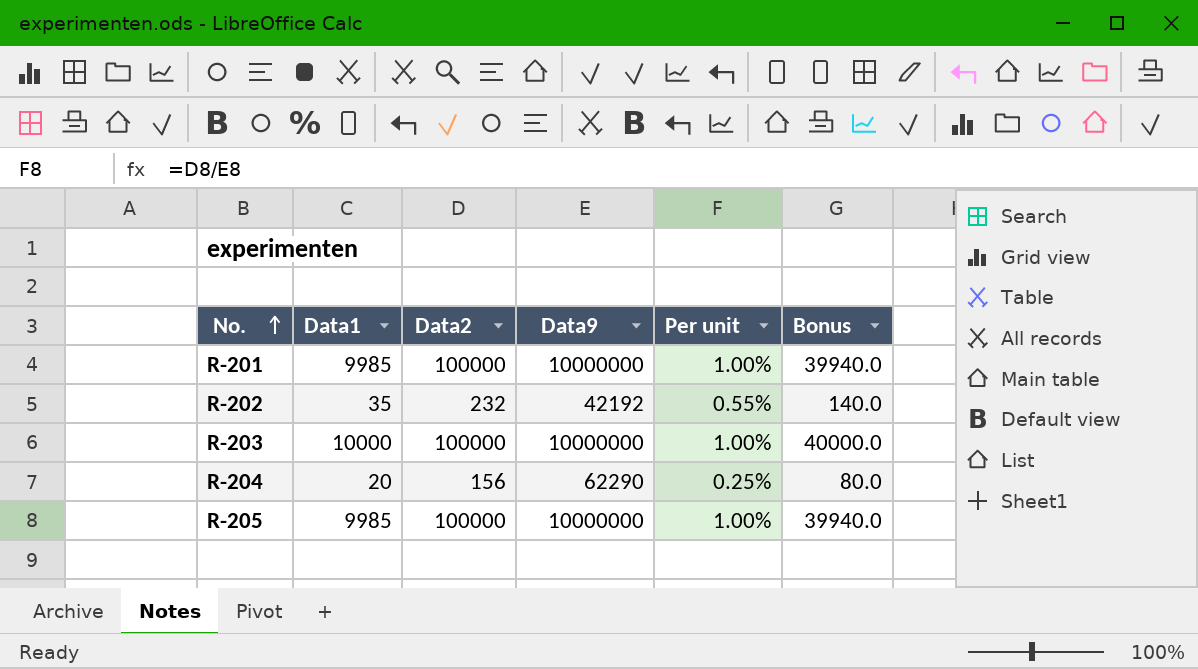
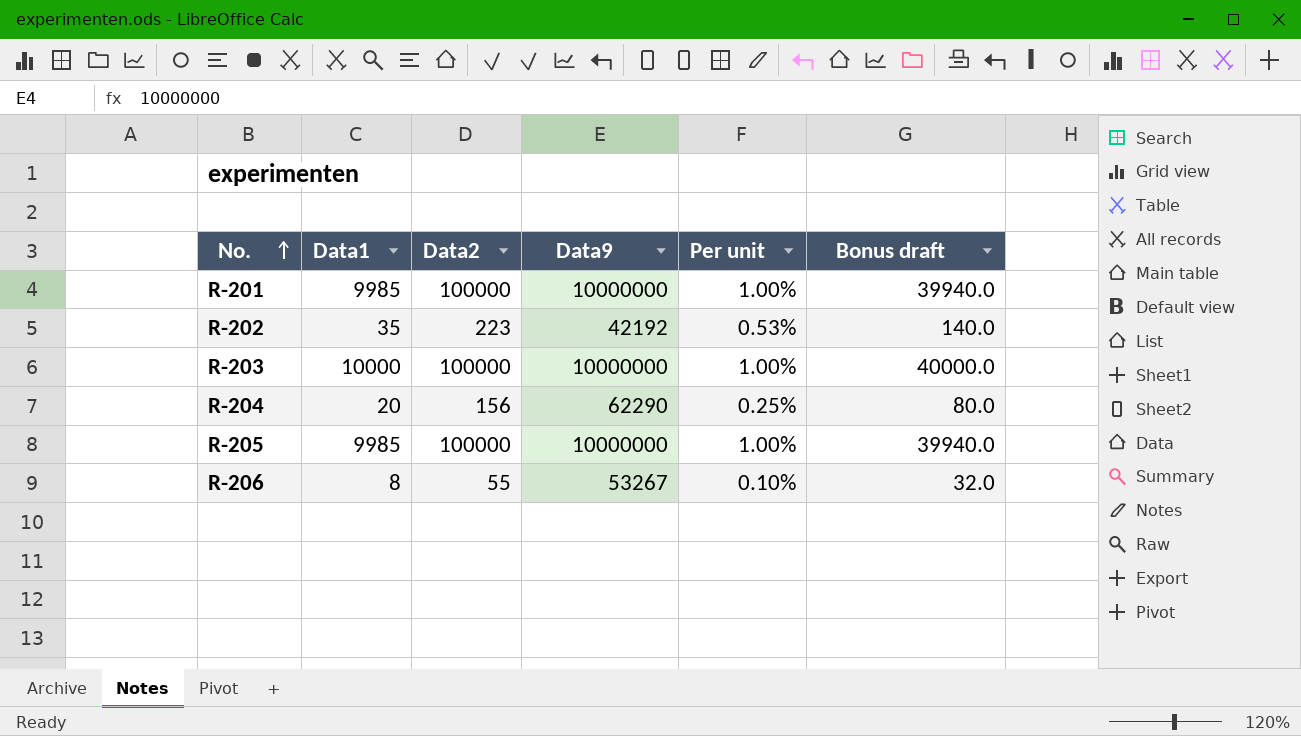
column name: Bonus -> Bonus draft
R-202 | Data2: 232 -> 223
R-202 | Per unit: 0.55% -> 0.53%
row R-206: none -> 8 | 55 | 53267 | 0.10% | 32.0

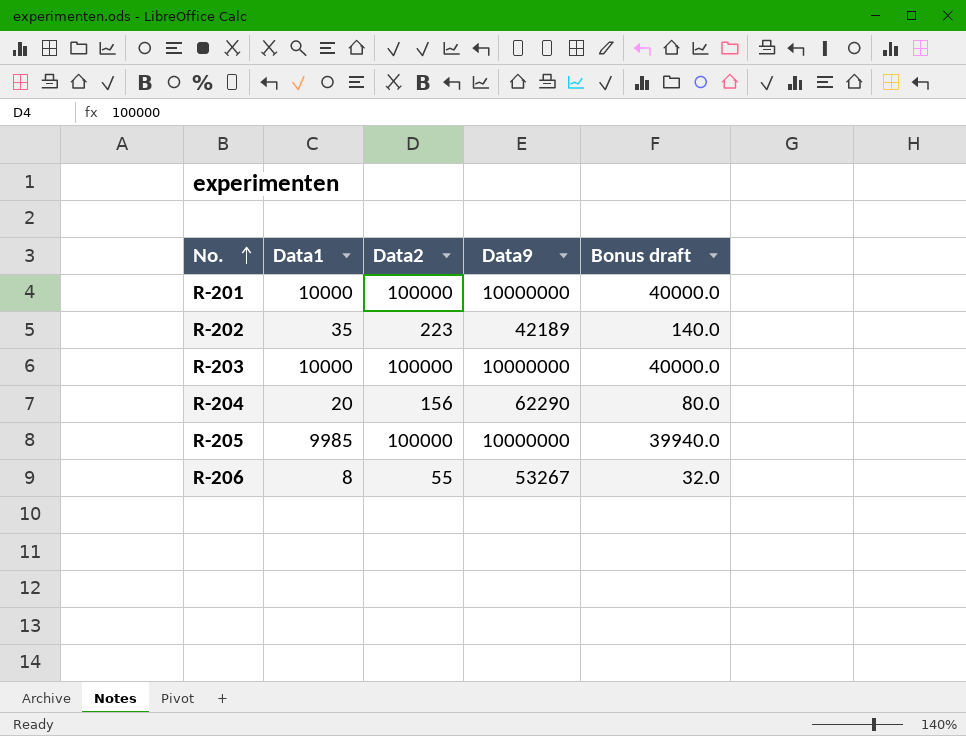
column Per unit | formula: [Data2] / [Data9] -> none
R-201 | Data1: 9985 -> 10000
R-201 | Bonus draft: 39940.0 -> 40000.0
R-202 | Data9: 42192 -> 42189

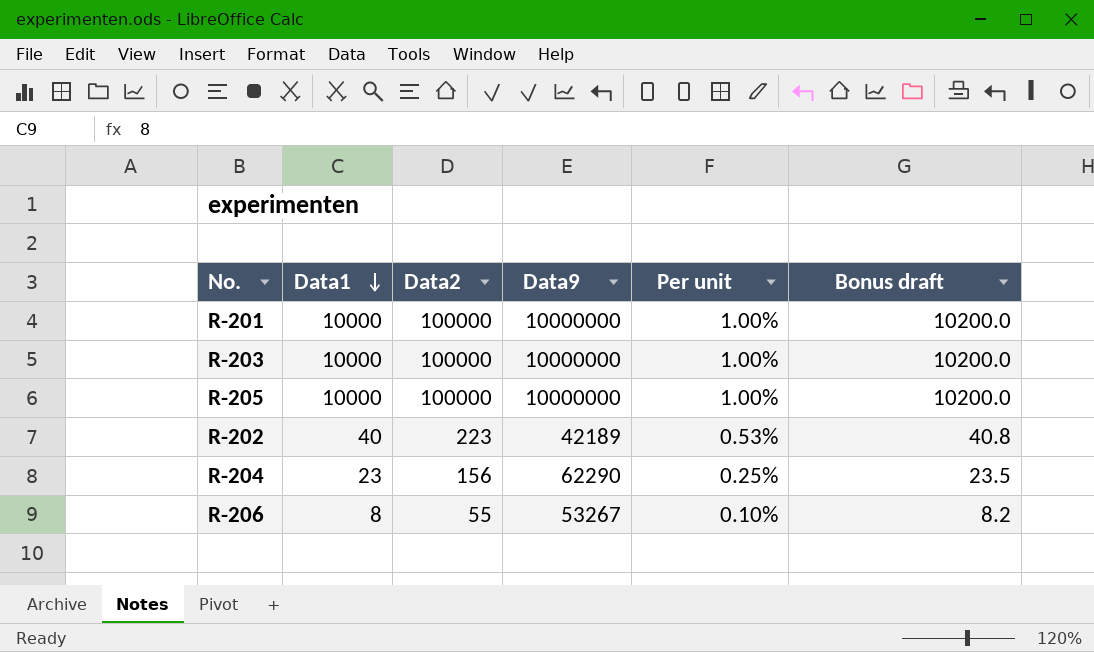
row order: No. ascending -> Data1 descending
column Per unit | formula: none -> [Data2] / [Data9]
column Bonus draft | formula: [Data1] * 4 -> [Data1] * 1.02
R-205 | Data1: 9985 -> 10000
R-202 | Data1: 35 -> 40
R-204 | Data1: 20 -> 23

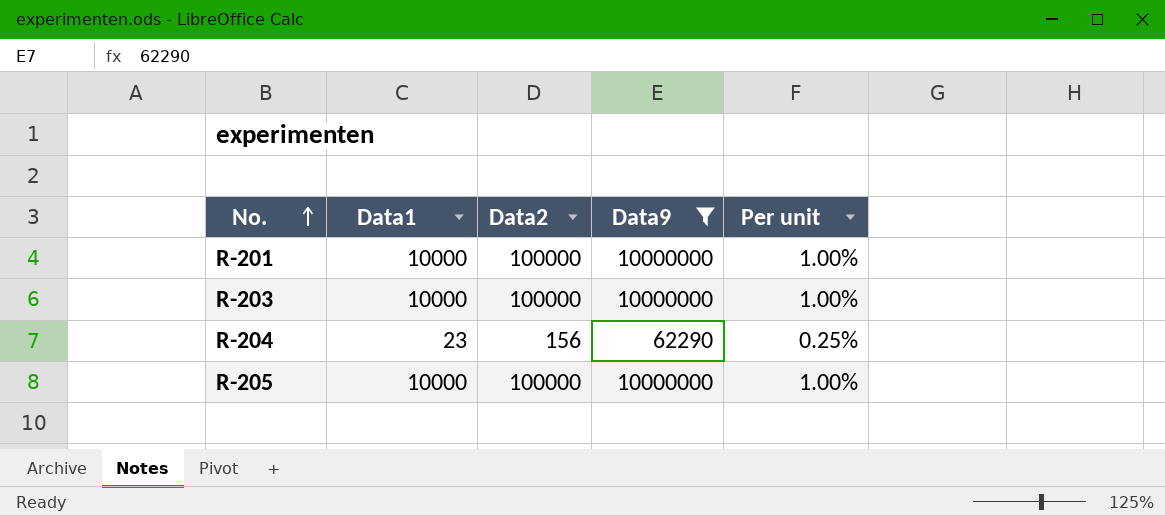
filter: none -> Data9 >= 62290
row order: Data1 descending -> No. ascending
column Bonus draft | formula: [Data1] * 1.02 -> none

